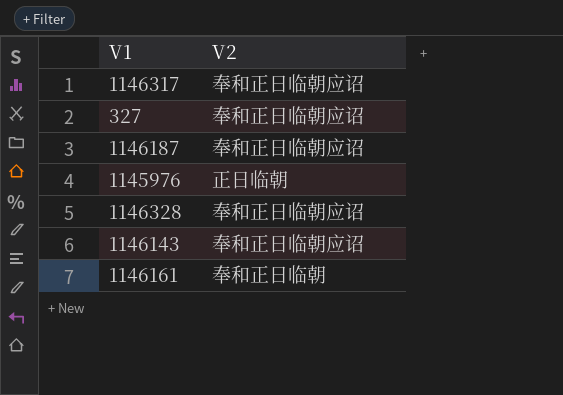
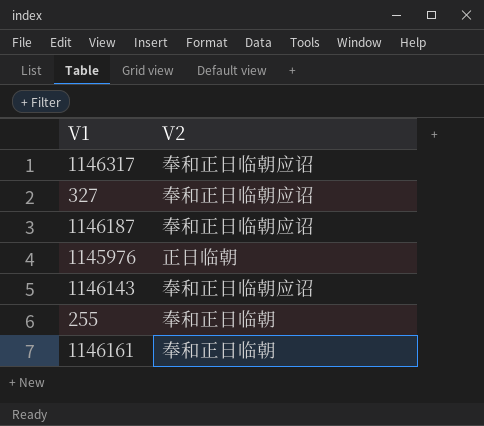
row 1146328: 奉和正日临朝应诏 -> none
row 255: none -> 奉和正日临朝

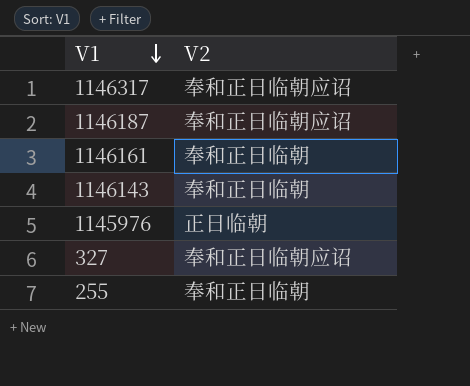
row order: none -> V1 descending
1146143 | V2: 奉和正日临朝应诏 -> 奉和正日临朝

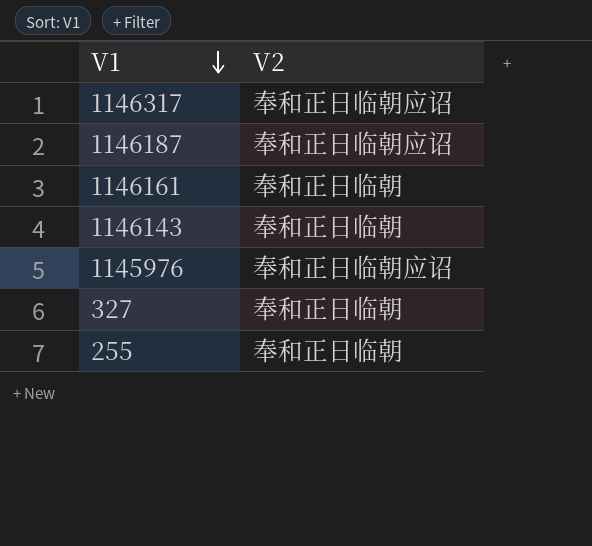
1145976 | V2: 正日临朝 -> 奉和正日临朝应诏
327 | V2: 奉和正日临朝应诏 -> 奉和正日临朝

